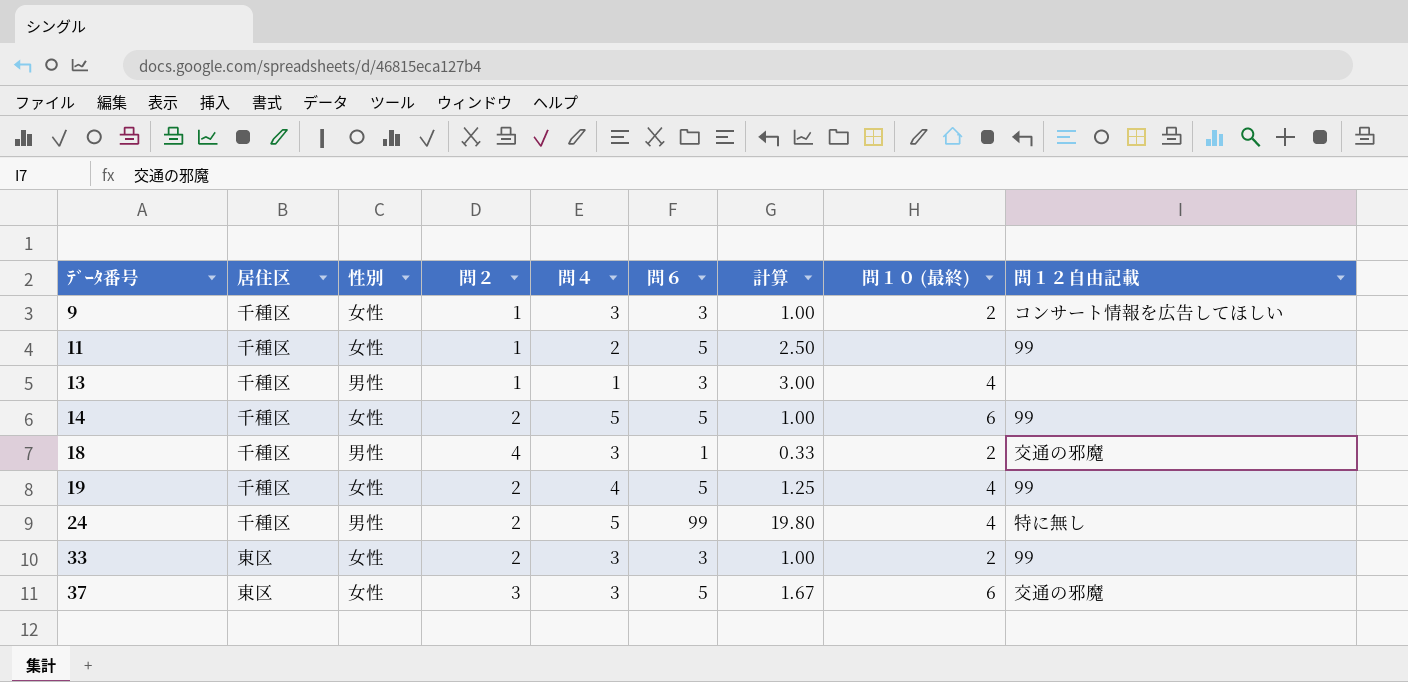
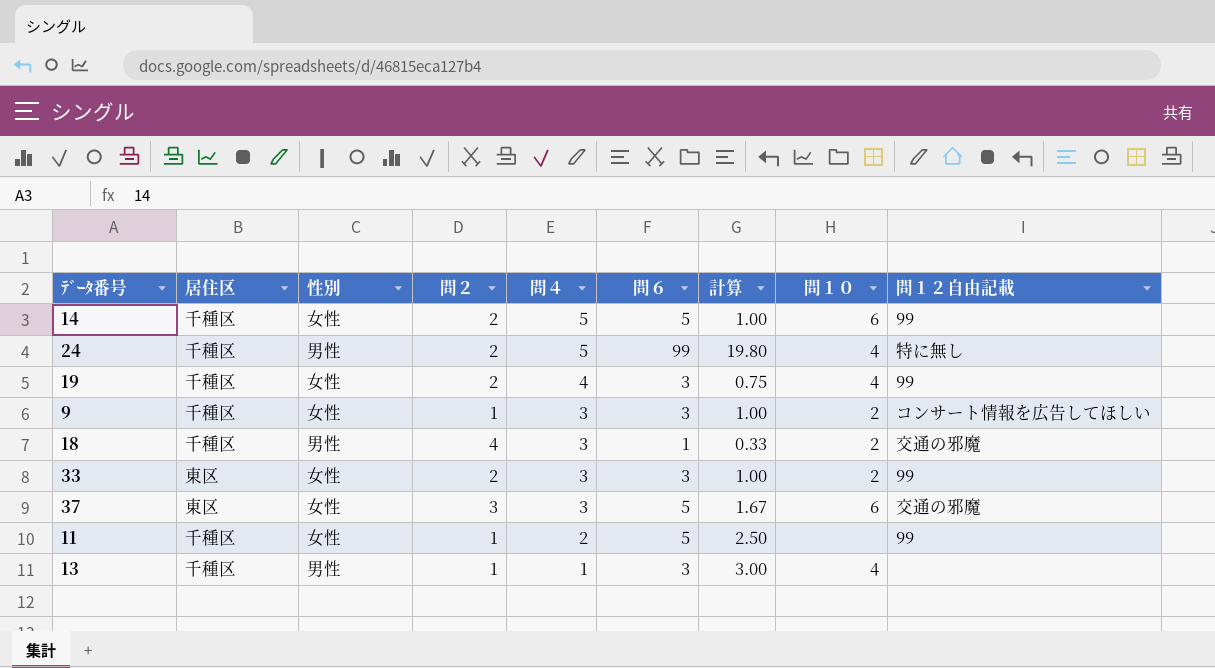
row order: ﾃﾞｰﾀ番号 ascending -> 問４ descending
column name: 問１０ (最終) -> 問１０
19 | 問６: 5 -> 3
19 | 計算: 1.25 -> 0.75

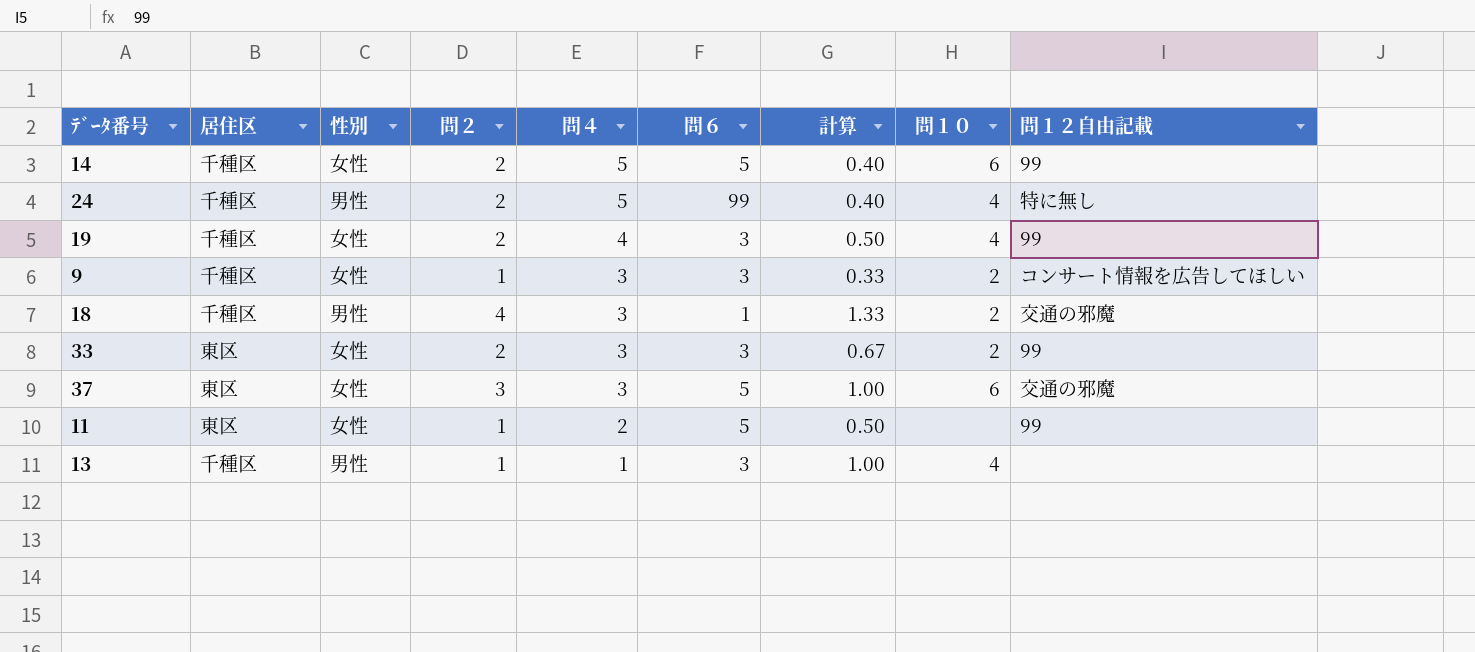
column 計算 | formula: [問６] / [問４] -> [問２] / [問４]
11 | 居住区: 千種区 -> 東区

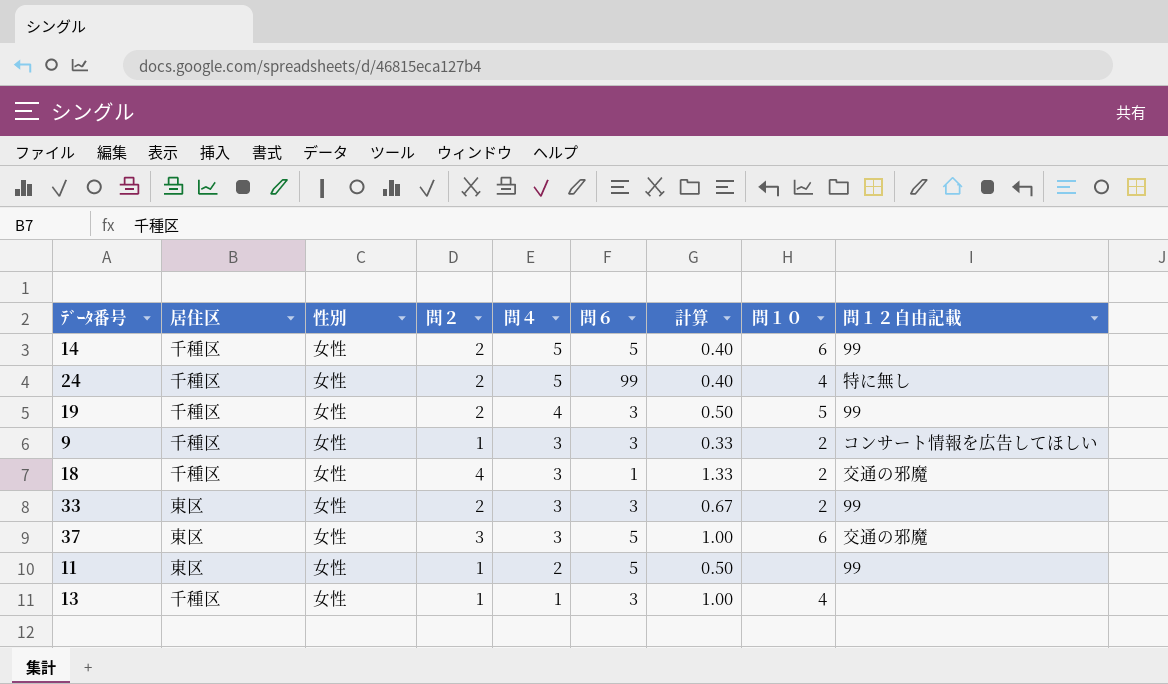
24 | 性別: 男性 -> 女性
19 | 問１０: 4 -> 5
18 | 性別: 男性 -> 女性
13 | 性別: 男性 -> 女性

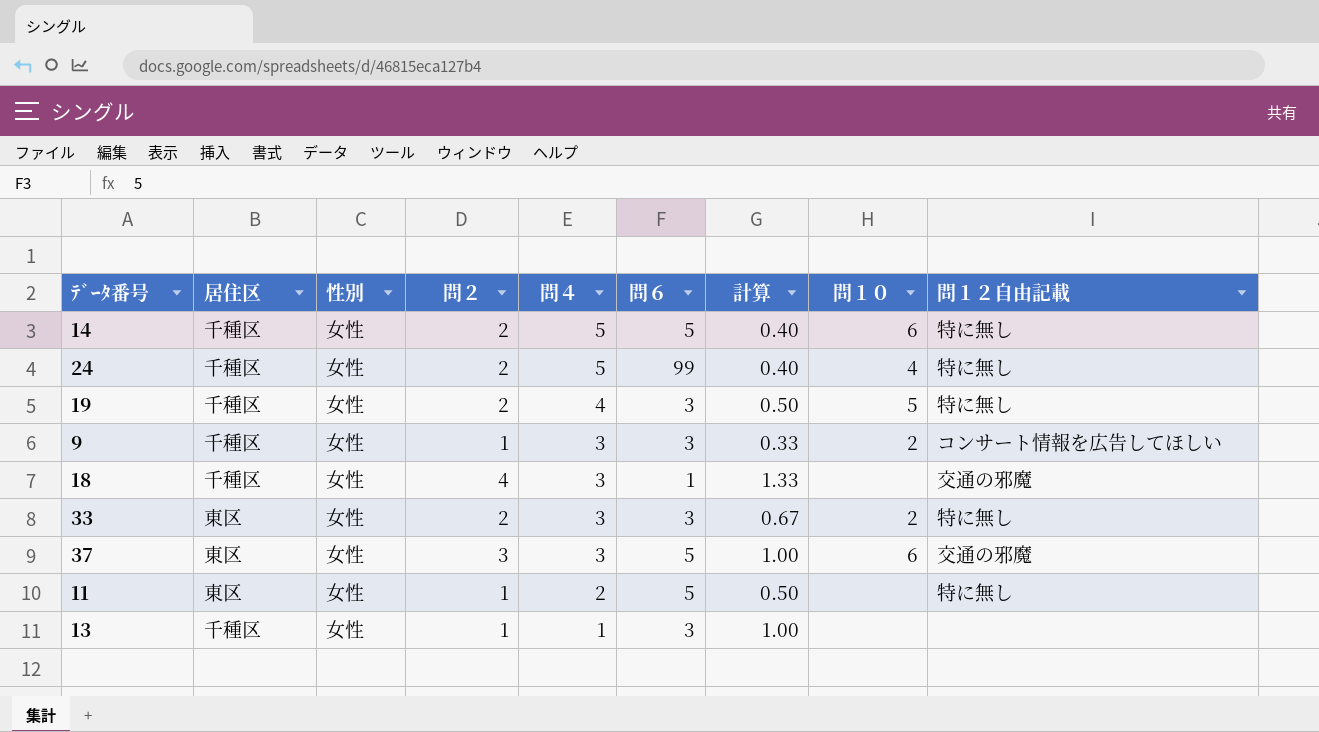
14 | 問１２自由記載: 99 -> 特に無し
19 | 問１２自由記載: 99 -> 特に無し
18 | 問１０: 2 -> none
33 | 問１２自由記載: 99 -> 特に無し
11 | 問１２自由記載: 99 -> 特に無し
13 | 問１０: 4 -> none

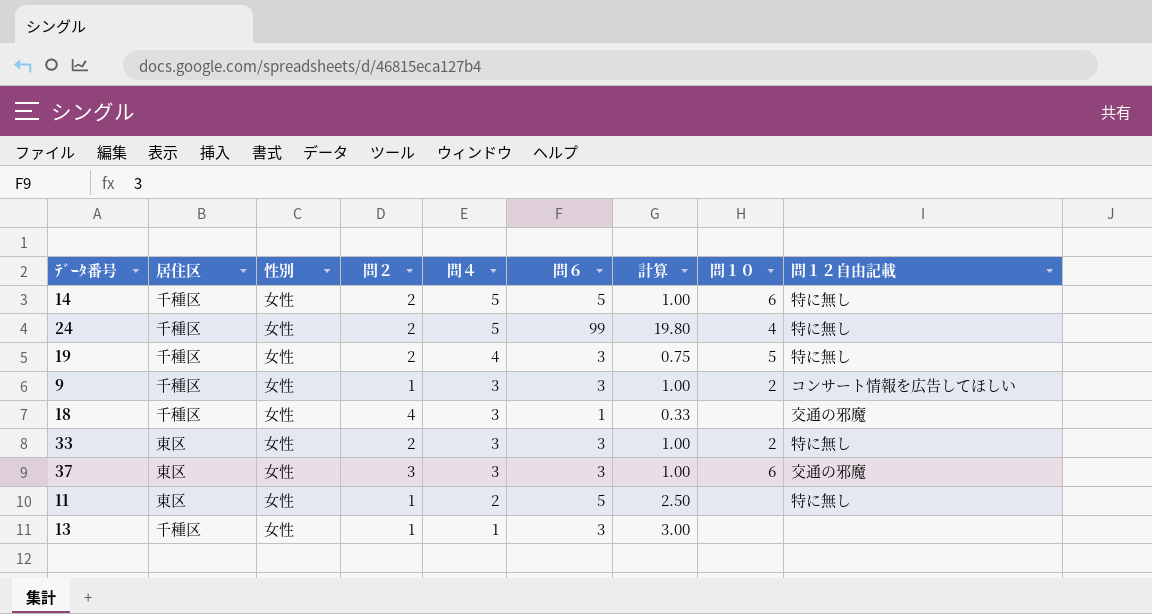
column 計算 | formula: [問２] / [問４] -> [問６] / [問４]
37 | 問６: 5 -> 3

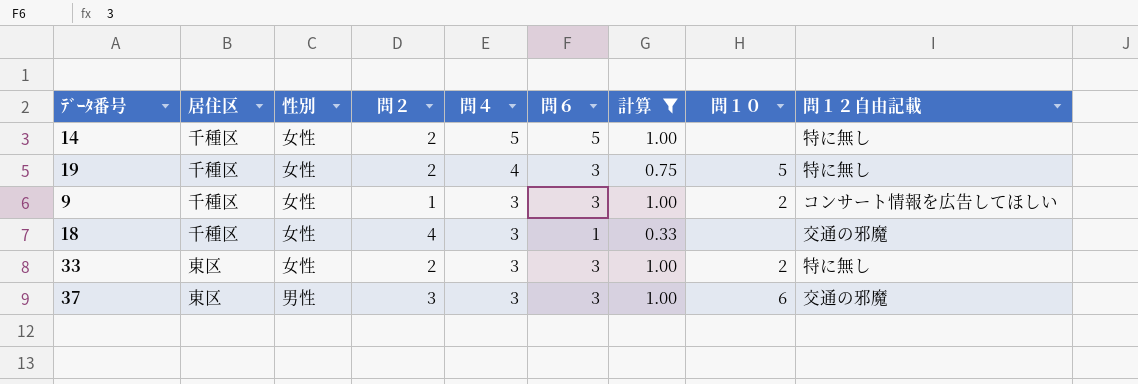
filter: none -> 計算 <= 1.00
14 | 問１０: 6 -> none
37 | 性別: 女性 -> 男性

